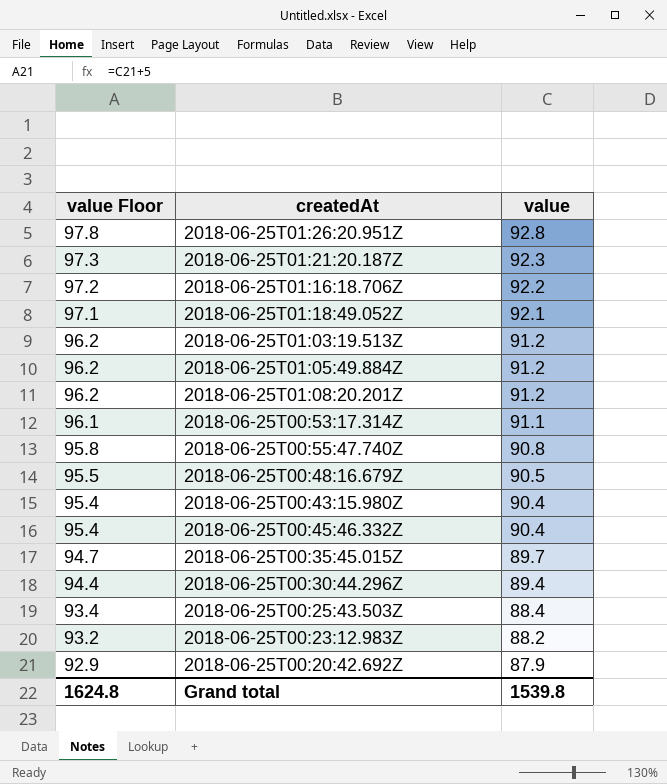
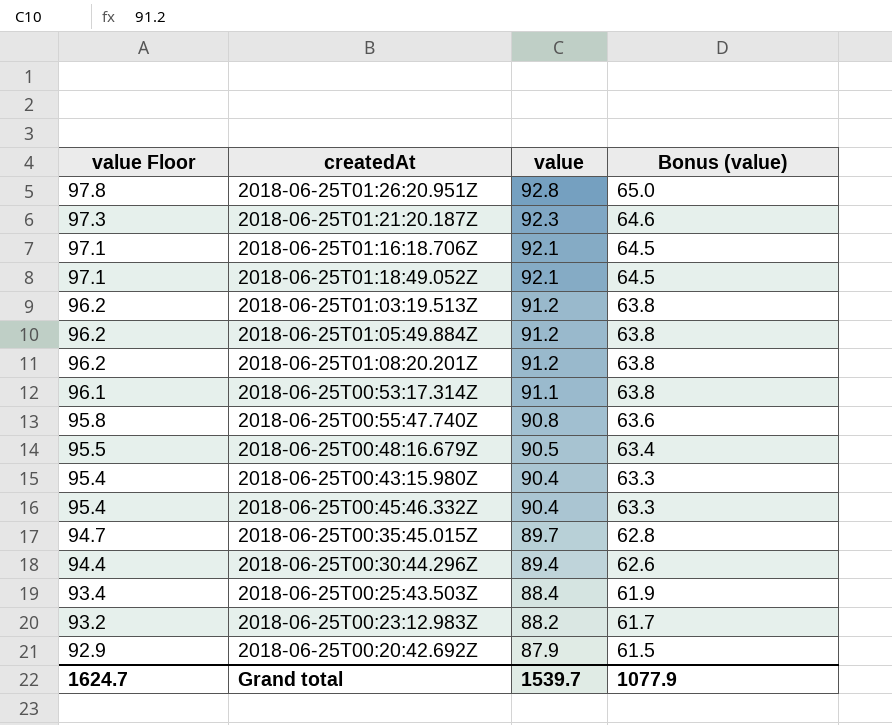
column Bonus (value) | formula: none -> [value] * 0.7
2018-06-25T01:16:18.706Z | value Floor: 97.2 -> 97.1
2018-06-25T01:16:18.706Z | value: 92.2 -> 92.1
Grand total | value Floor: 1624.8 -> 1624.7
Grand total | value: 1539.8 -> 1539.7

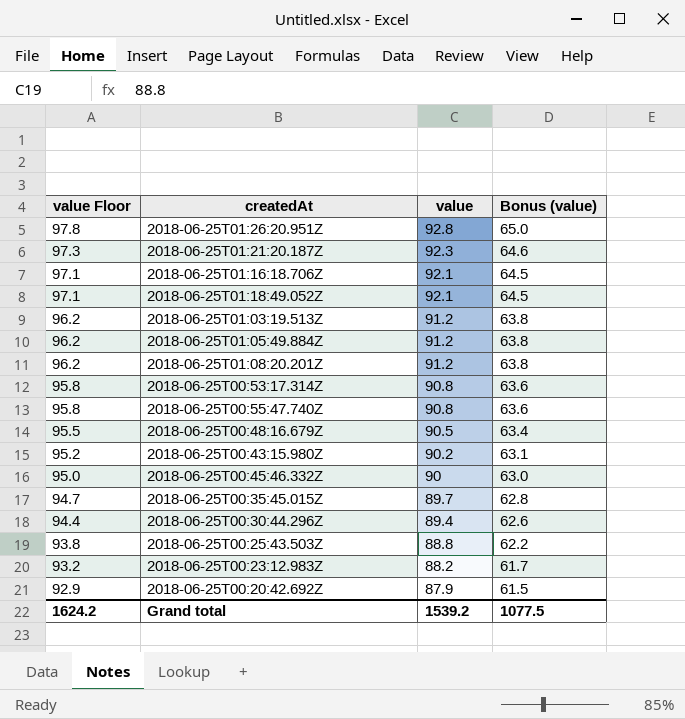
2018-06-25T00:53:17.314Z | value Floor: 96.1 -> 95.8
2018-06-25T00:53:17.314Z | value: 91.1 -> 90.8
2018-06-25T00:53:17.314Z | Bonus (value): 63.8 -> 63.6
2018-06-25T00:43:15.980Z | value Floor: 95.4 -> 95.2
2018-06-25T00:43:15.980Z | value: 90.4 -> 90.2
2018-06-25T00:43:15.980Z | Bonus (value): 63.3 -> 63.1
2018-06-25T00:45:46.332Z | value Floor: 95.4 -> 95.0
2018-06-25T00:45:46.332Z | value: 90.4 -> 90
2018-06-25T00:45:46.332Z | Bonus (value): 63.3 -> 63.0
2018-06-25T00:25:43.503Z | value Floor: 93.4 -> 93.8
2018-06-25T00:25:43.503Z | value: 88.4 -> 88.8
2018-06-25T00:25:43.503Z | Bonus (value): 61.9 -> 62.2
Grand total | value Floor: 1624.7 -> 1624.2
Grand total | value: 1539.7 -> 1539.2
Grand total | Bonus (value): 1077.9 -> 1077.5

